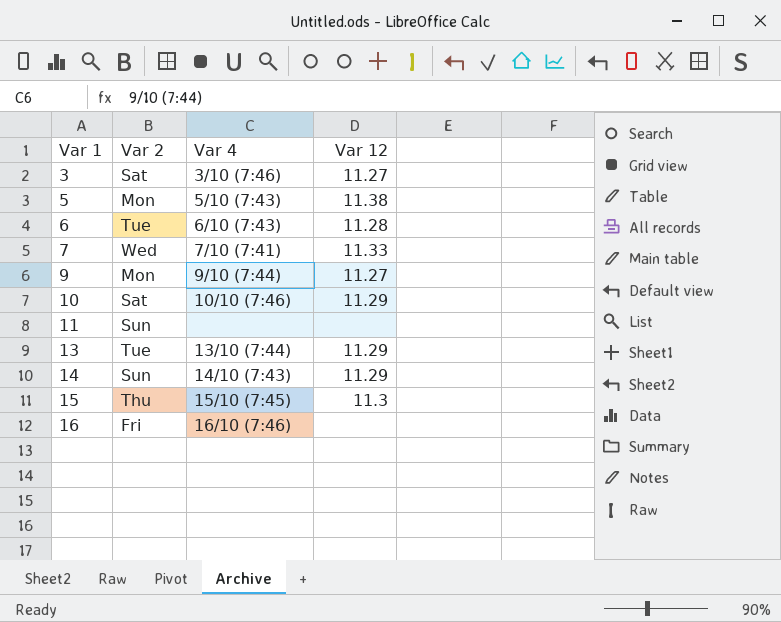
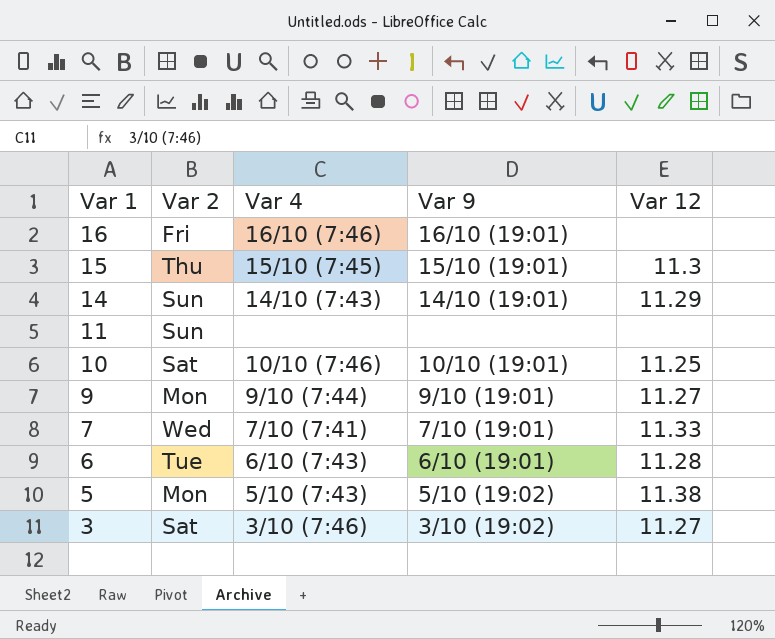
row order: Var 1 ascending -> Var 1 descending
column Var 9 | position: none -> 4
row 13: Tue | 13/10 (7:44) | 11.29 -> none
10 | Var 12: 11.29 -> 11.25

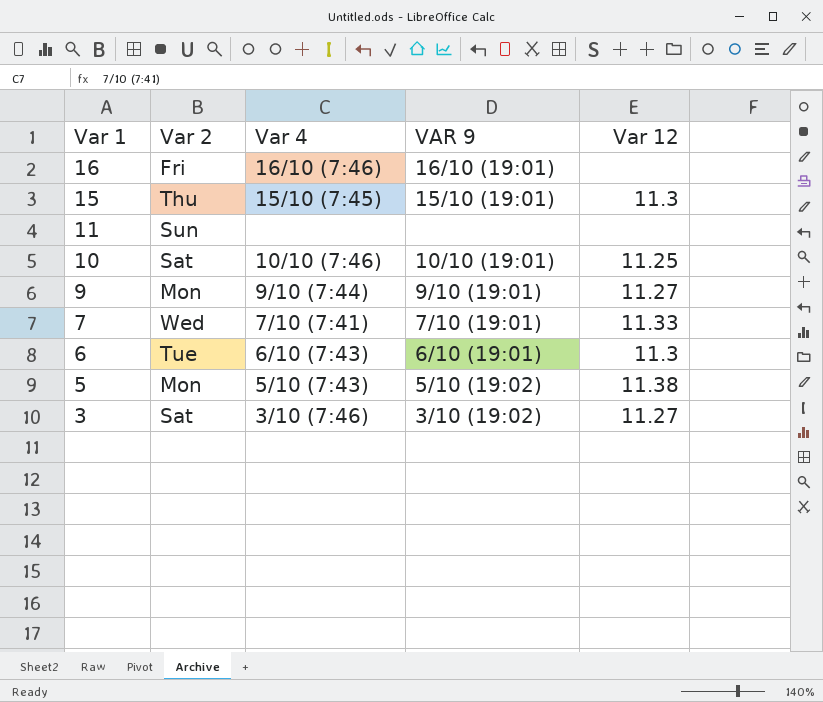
column name: Var 9 -> VAR 9
row 14: Sun | 14/10 (7:43) | 14/10 (19:01) | 11.29 -> none
6 | Var 12: 11.28 -> 11.3

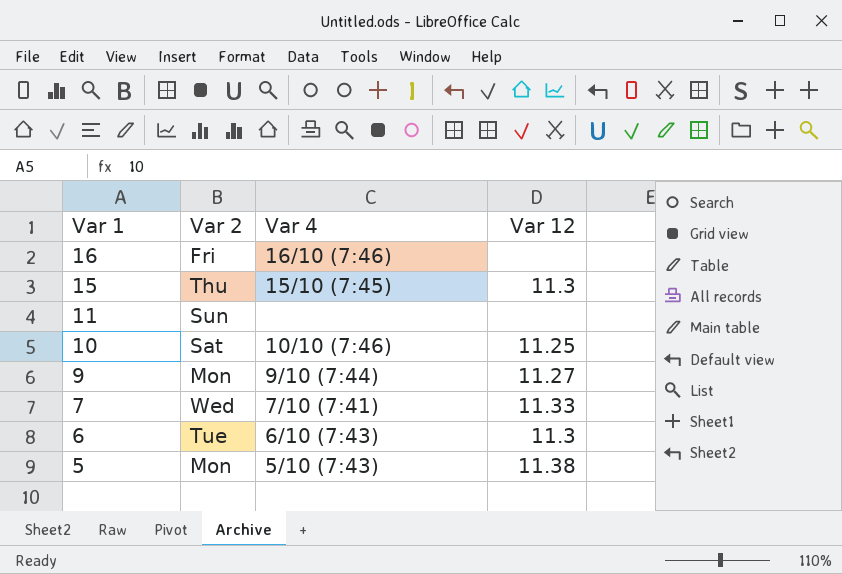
column VAR 9 | position: 4 -> none
row 3: Sat | 3/10 (7:46) | 3/10 (19:02) | 11.27 -> none

